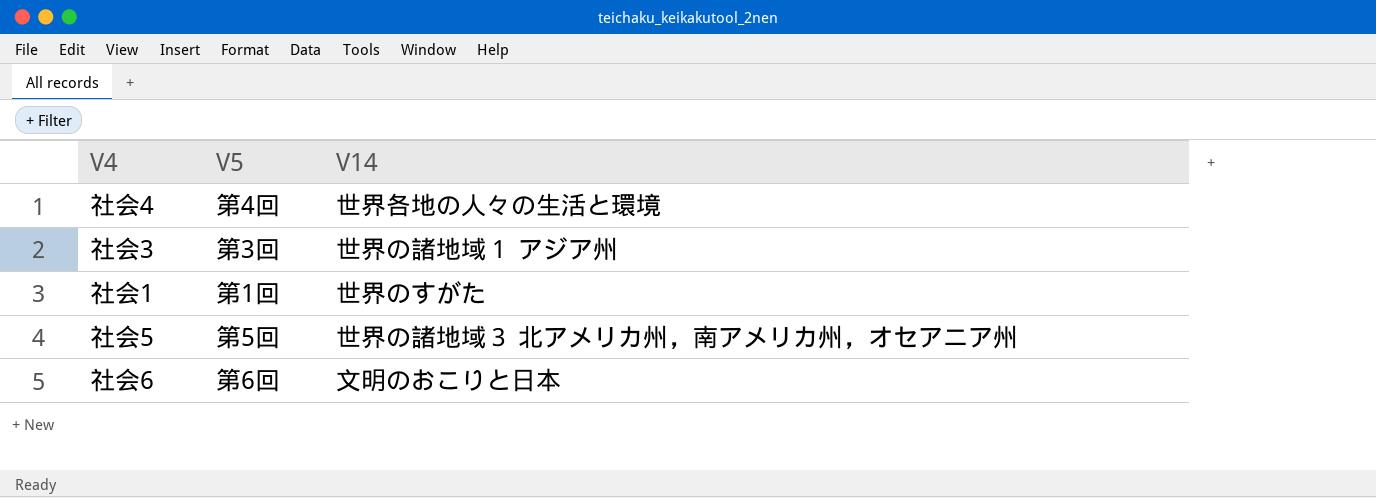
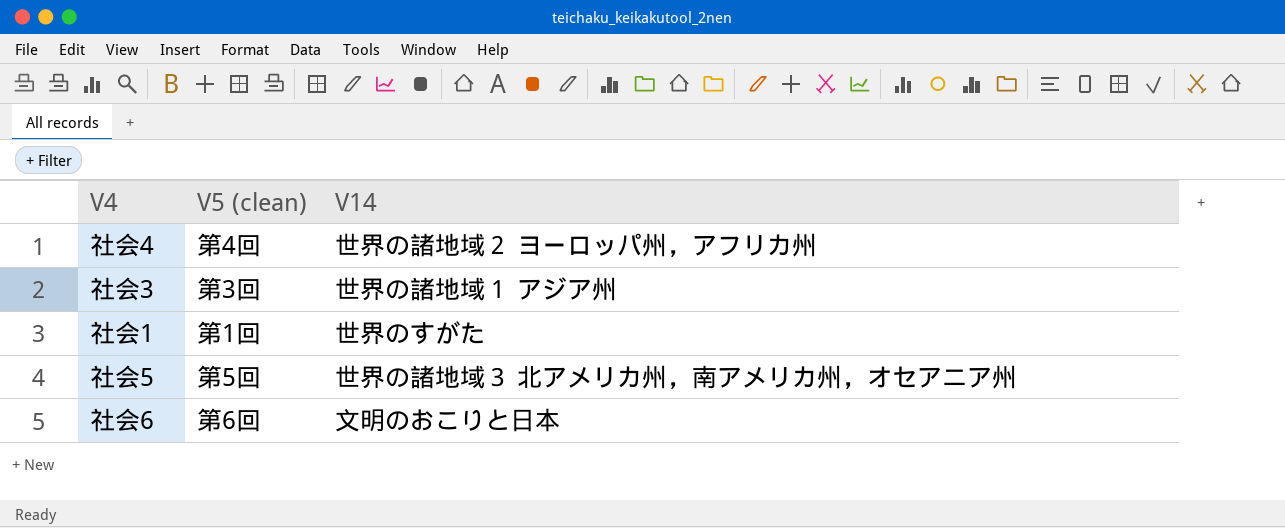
column name: V5 -> V5 (clean)
社会4 | V14: 世界各地の人々の生活と環境 -> 世界の諸地域２ ヨーロッパ州，アフリカ州

